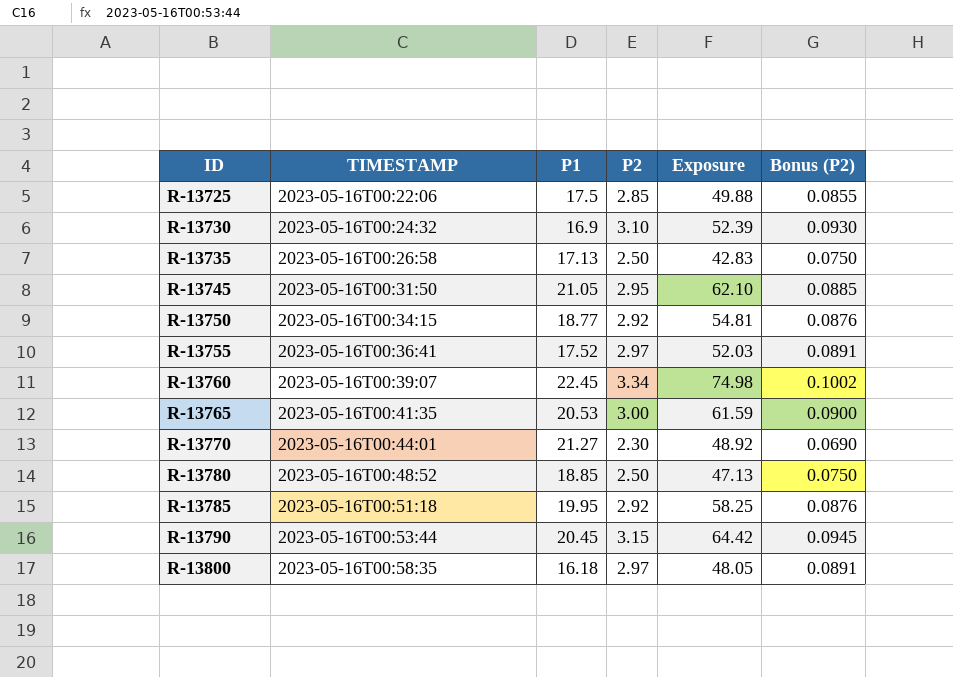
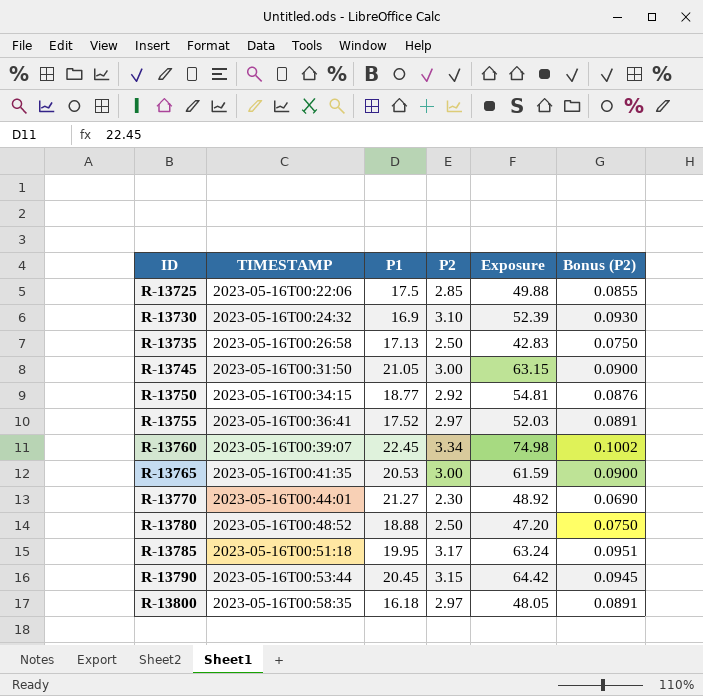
R-13745 | P2: 2.95 -> 3.00
R-13745 | Exposure: 62.10 -> 63.15
R-13745 | Bonus (P2): 0.0885 -> 0.0900
R-13780 | P1: 18.85 -> 18.88
R-13780 | Exposure: 47.13 -> 47.20
R-13785 | P2: 2.92 -> 3.17
R-13785 | Exposure: 58.25 -> 63.24
R-13785 | Bonus (P2): 0.0876 -> 0.0951

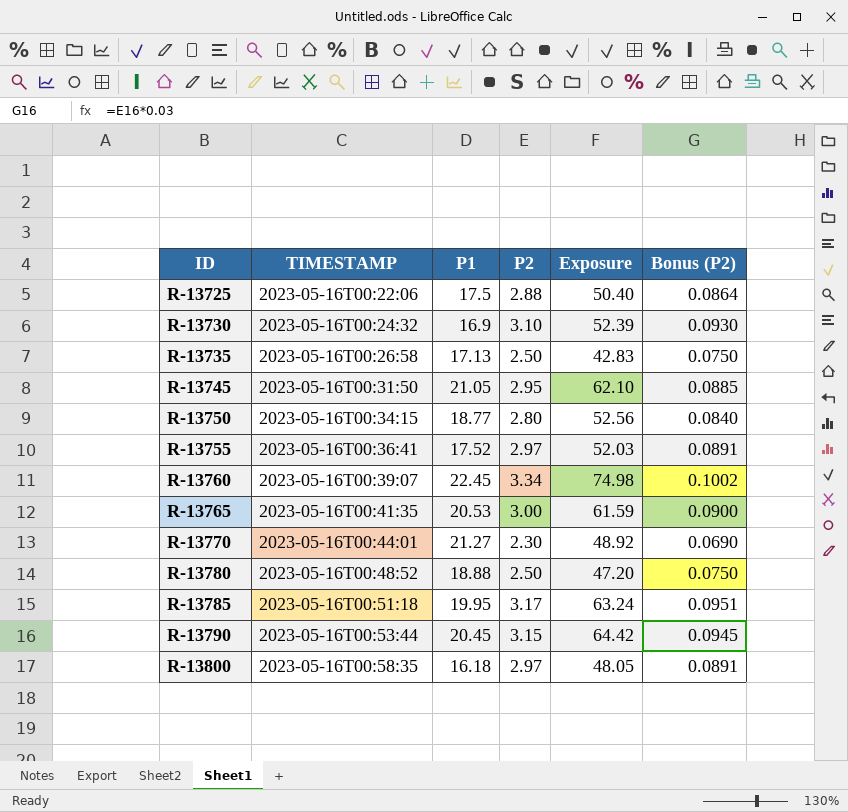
R-13725 | P2: 2.85 -> 2.88
R-13725 | Exposure: 49.88 -> 50.40
R-13725 | Bonus (P2): 0.0855 -> 0.0864
R-13745 | P2: 3.00 -> 2.95
R-13745 | Exposure: 63.15 -> 62.10
R-13745 | Bonus (P2): 0.0900 -> 0.0885
R-13750 | P2: 2.92 -> 2.80
R-13750 | Exposure: 54.81 -> 52.56
R-13750 | Bonus (P2): 0.0876 -> 0.0840

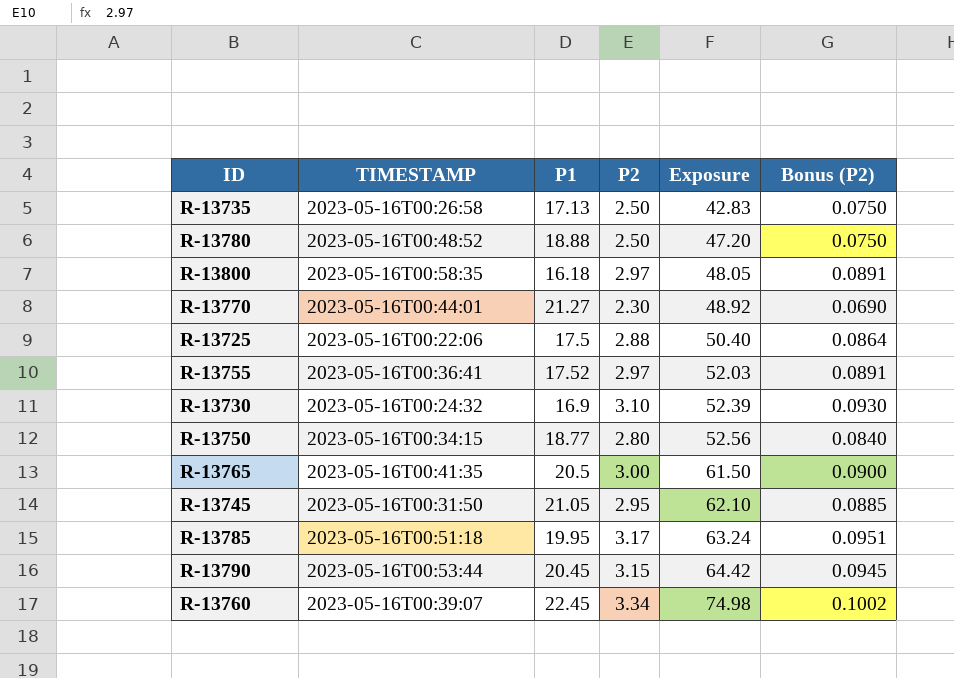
row order: ID ascending -> Exposure ascending
R-13765 | P1: 20.53 -> 20.5
R-13765 | Exposure: 61.59 -> 61.50

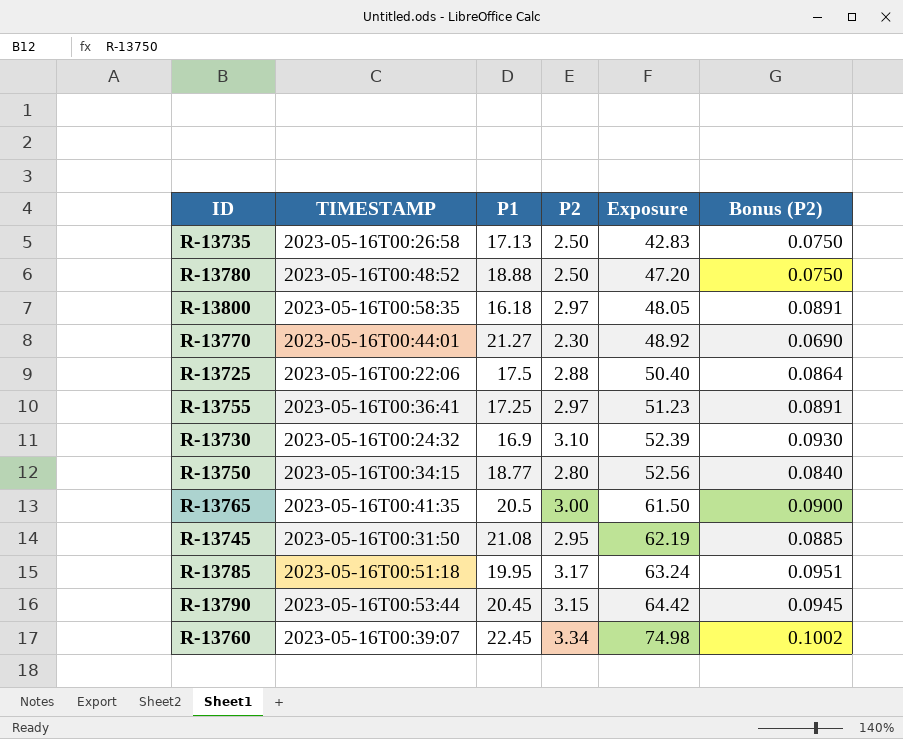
R-13755 | P1: 17.52 -> 17.25
R-13755 | Exposure: 52.03 -> 51.23
R-13745 | P1: 21.05 -> 21.08
R-13745 | Exposure: 62.10 -> 62.19

